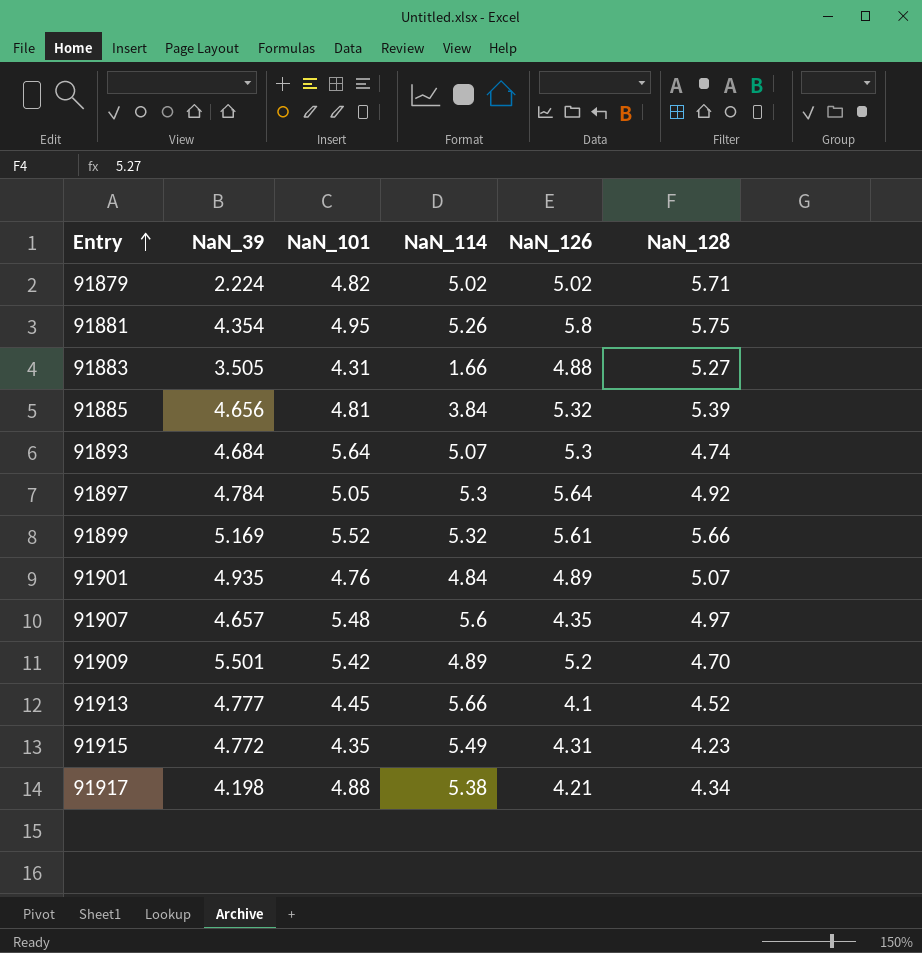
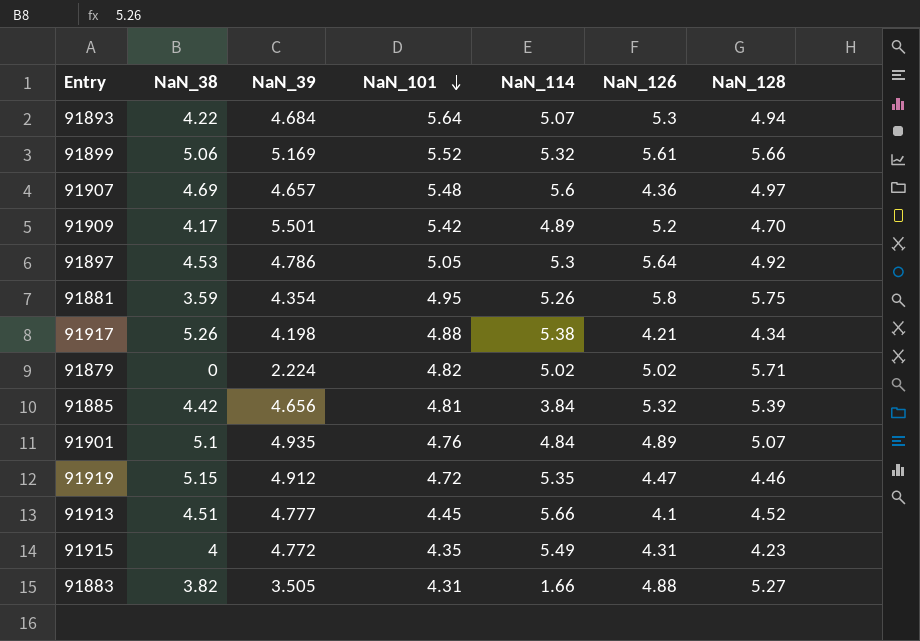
row order: Entry ascending -> NaN_101 descending
column NaN_38 | position: none -> 2
91893 | NaN_128: 4.74 -> 4.94
91907 | NaN_126: 4.35 -> 4.36
91897 | NaN_39: 4.784 -> 4.786
row 91919: none -> 5.15 | 4.912 | 4.72 | 5.35 | 4.47 | 4.46

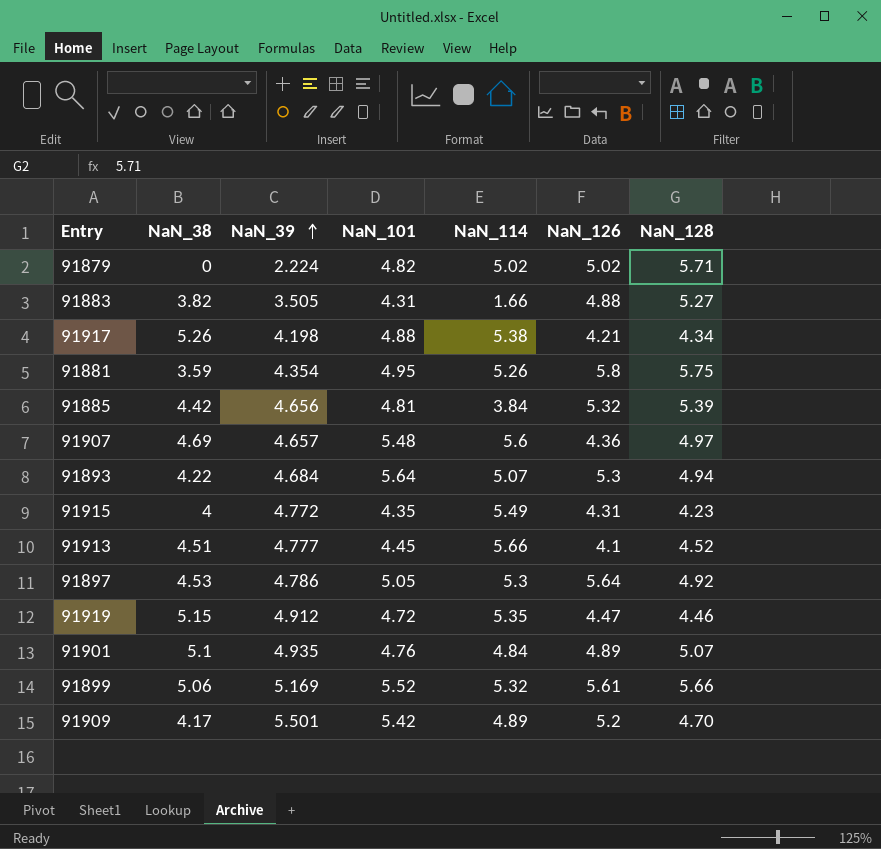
row order: NaN_101 descending -> NaN_39 ascending

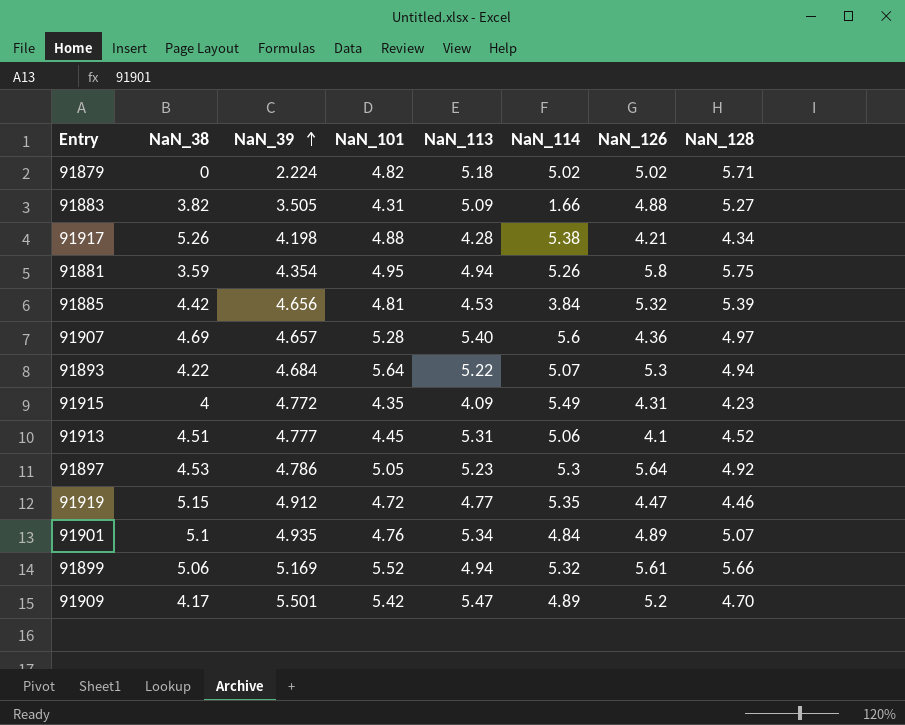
column NaN_113 | position: none -> 5
91907 | NaN_101: 5.48 -> 5.28
91913 | NaN_114: 5.66 -> 5.06

